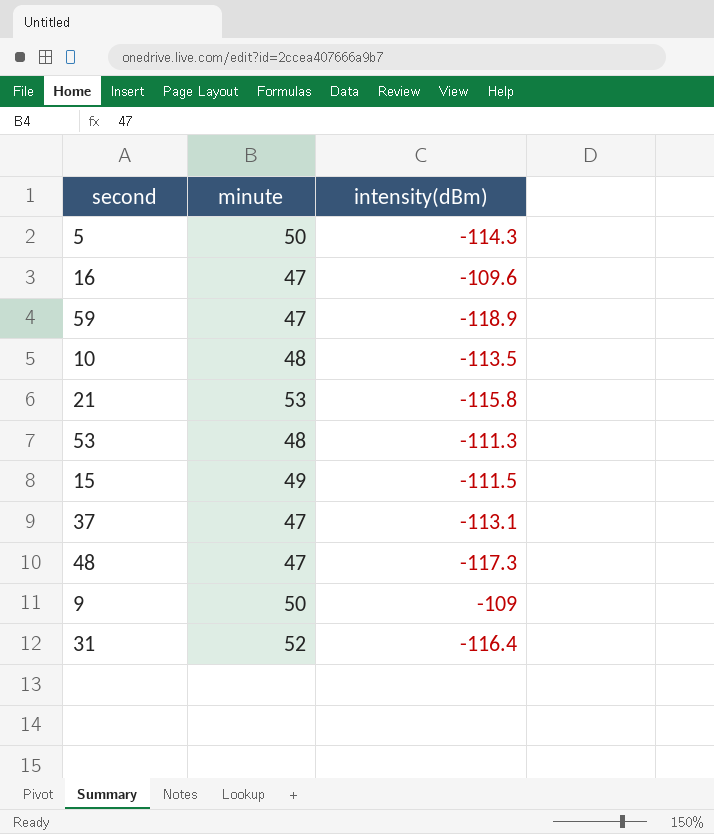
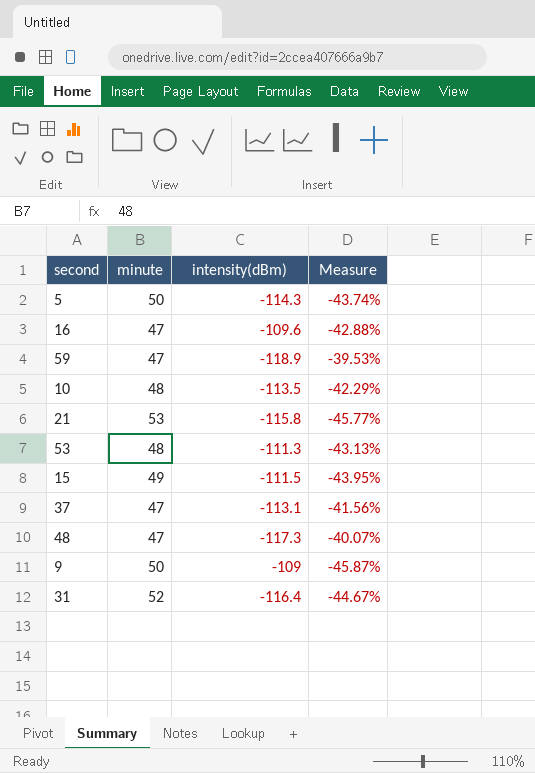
column Measure | formula: none -> [minute] / [intensity(dBm)]

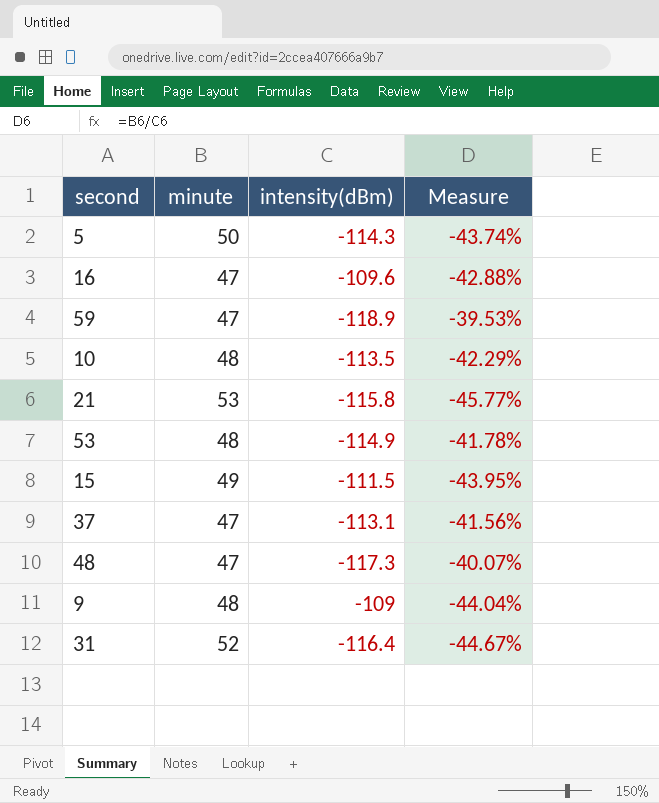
53 | intensity(dBm): -111.3 -> -114.9
53 | Measure: -43.13% -> -41.78%
9 | minute: 50 -> 48
9 | Measure: -45.87% -> -44.04%

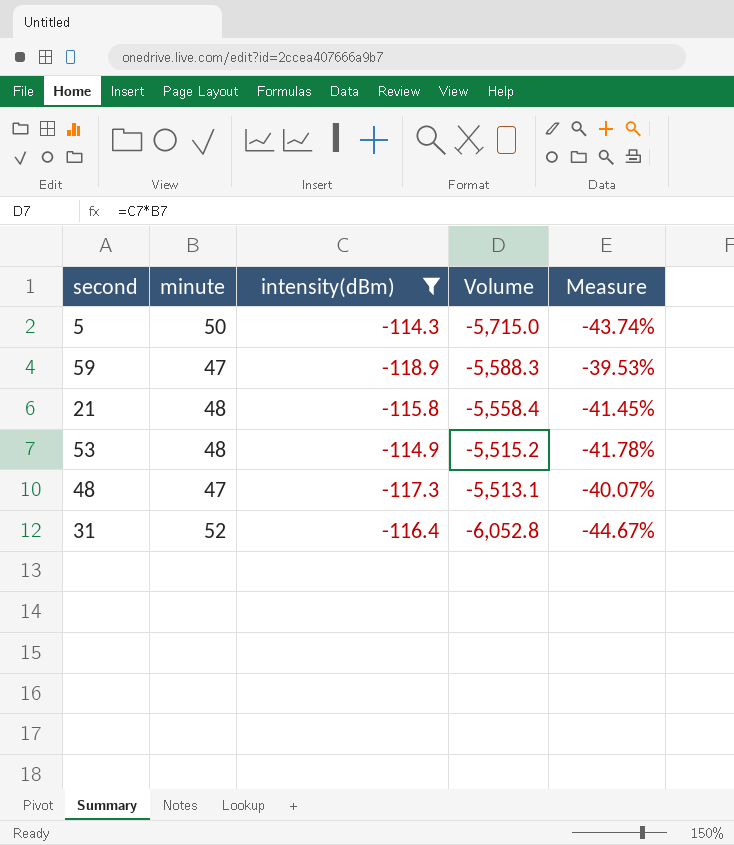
filter: none -> intensity(dBm) <= -114.3
column Volume | formula: none -> [minute] * [intensity(dBm)]
21 | minute: 53 -> 48
21 | Measure: -45.77% -> -41.45%

